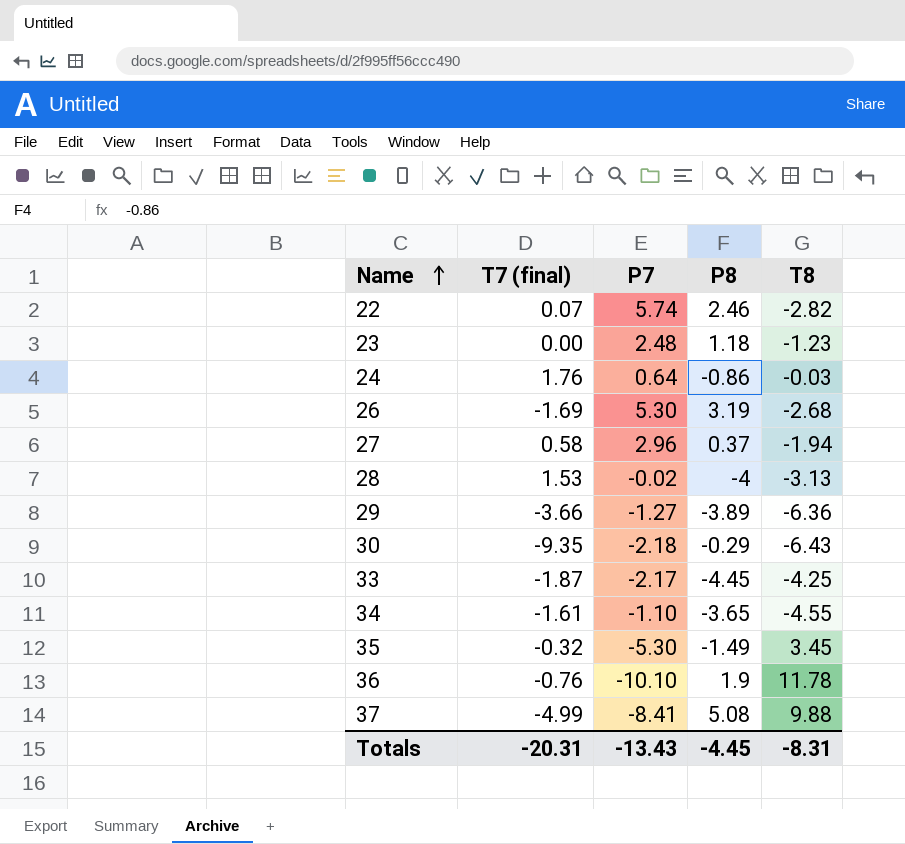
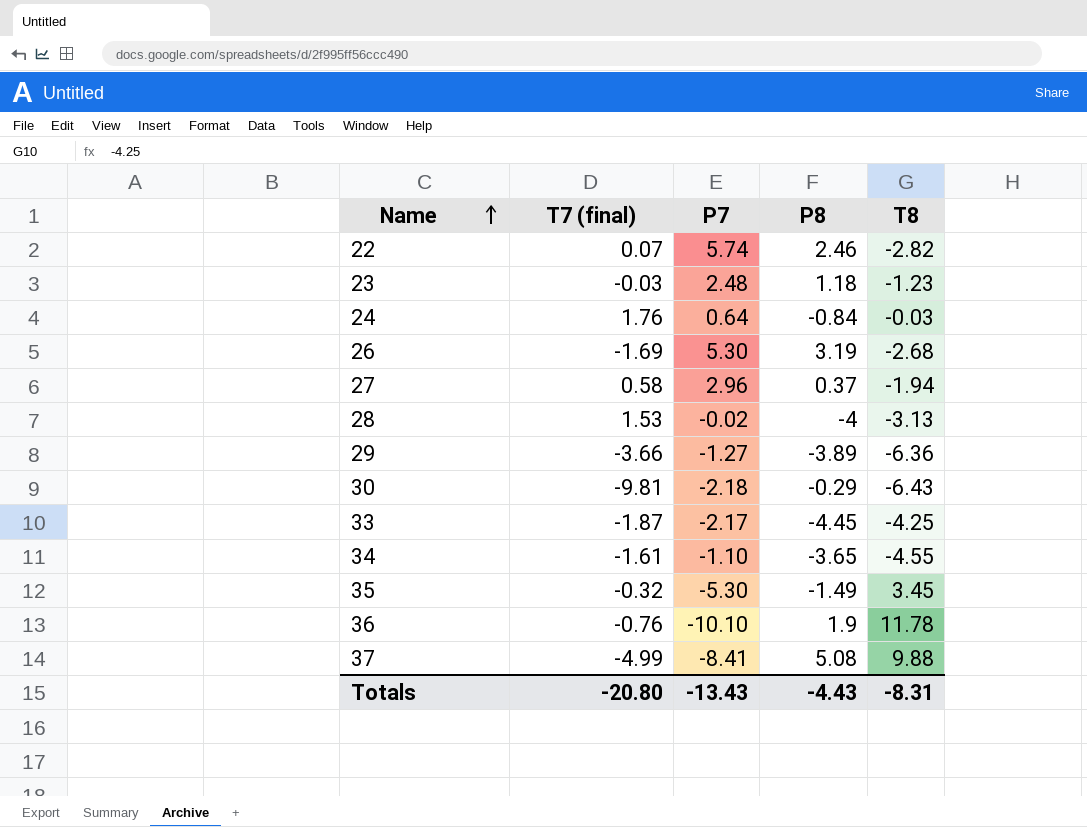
23 | T7 (final): 0.00 -> -0.03
24 | P8: -0.86 -> -0.84
30 | T7 (final): -9.35 -> -9.81
Totals | T7 (final): -20.31 -> -20.80
Totals | P8: -4.45 -> -4.43

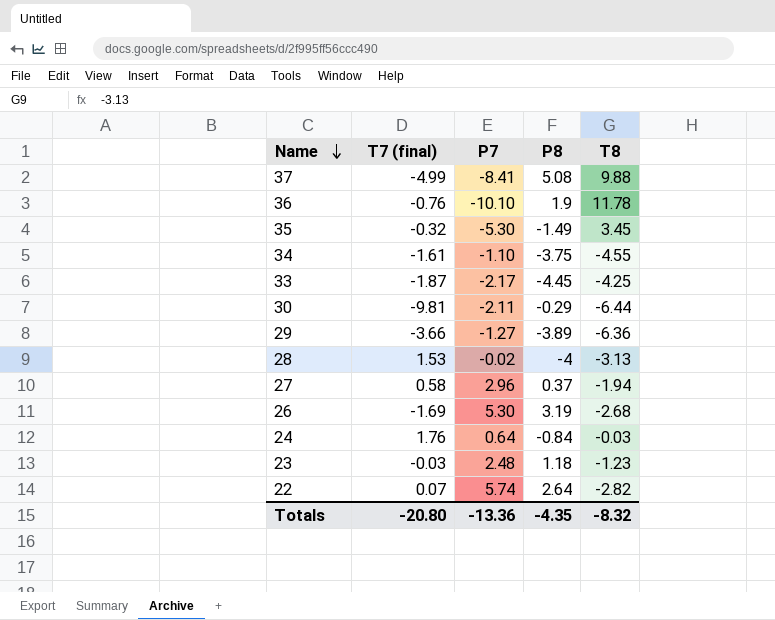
row order: Name ascending -> Name descending
34 | P8: -3.65 -> -3.75
30 | P7: -2.18 -> -2.11
30 | T8: -6.43 -> -6.44
22 | P8: 2.46 -> 2.64
Totals | P7: -13.43 -> -13.36
Totals | P8: -4.43 -> -4.35
Totals | T8: -8.31 -> -8.32

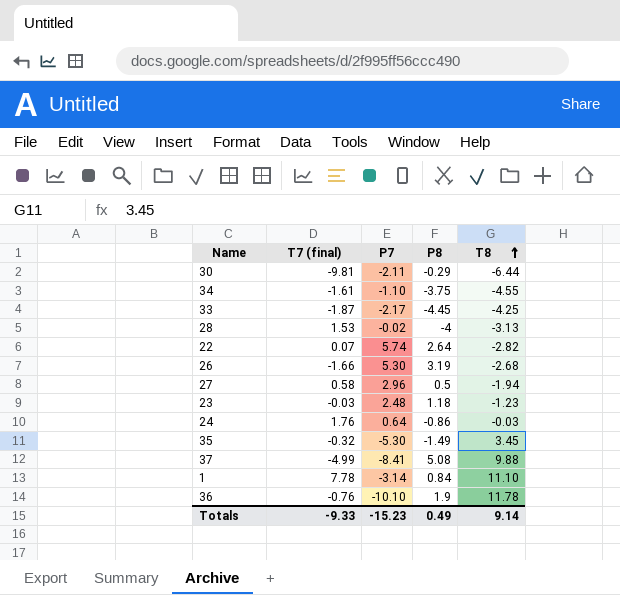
row order: Name descending -> T8 ascending
row 29: -3.66 | -1.27 | -3.89 | -6.36 -> none
26 | T7 (final): -1.69 -> -1.66
27 | P8: 0.37 -> 0.5
24 | P8: -0.84 -> -0.86
row 1: none -> 7.78 | -3.14 | 0.84 | 11.10
Totals | T7 (final): -20.80 -> -9.33
Totals | P7: -13.36 -> -15.23
Totals | P8: -4.35 -> 0.49
Totals | T8: -8.32 -> 9.14

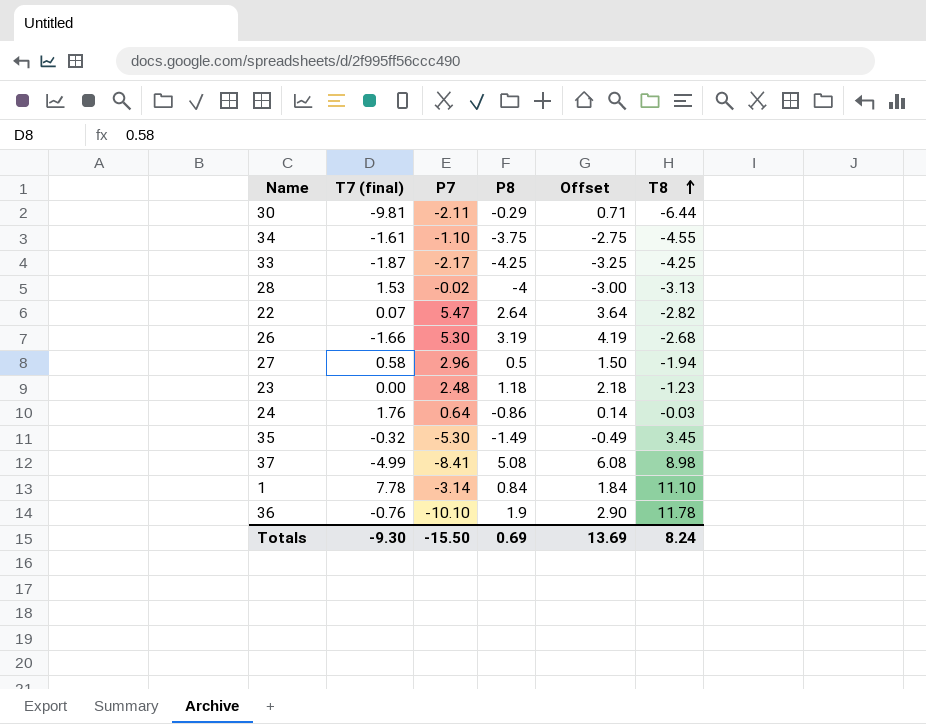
column Offset | formula: none -> [P8] + 1
33 | P8: -4.45 -> -4.25
22 | P7: 5.74 -> 5.47
23 | T7 (final): -0.03 -> 0.00
37 | T8: 9.88 -> 8.98
Totals | T7 (final): -9.33 -> -9.30
Totals | P7: -15.23 -> -15.50
Totals | P8: 0.49 -> 0.69
Totals | T8: 9.14 -> 8.24

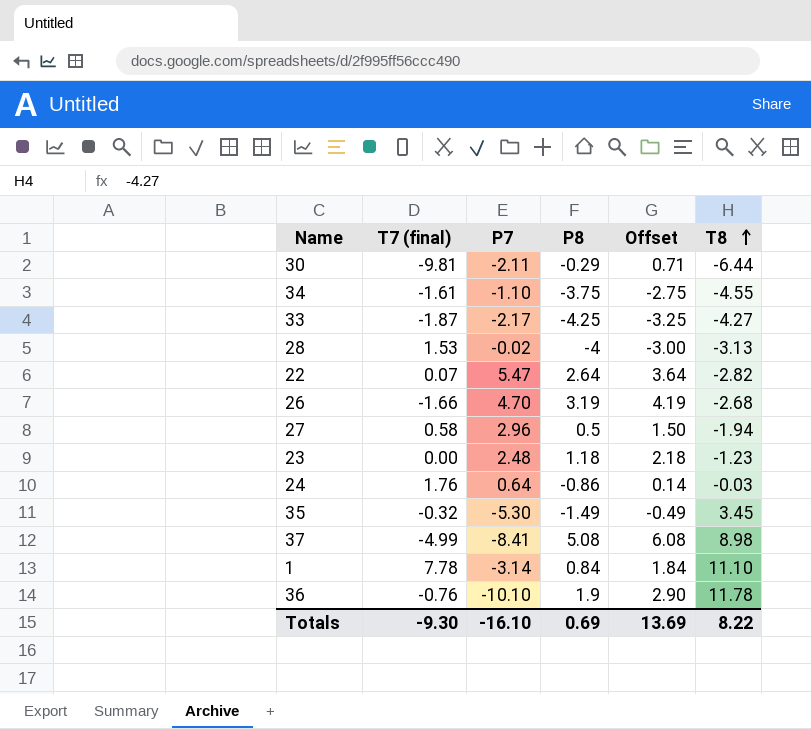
33 | T8: -4.25 -> -4.27
26 | P7: 5.30 -> 4.70
Totals | P7: -15.50 -> -16.10
Totals | T8: 8.24 -> 8.22

